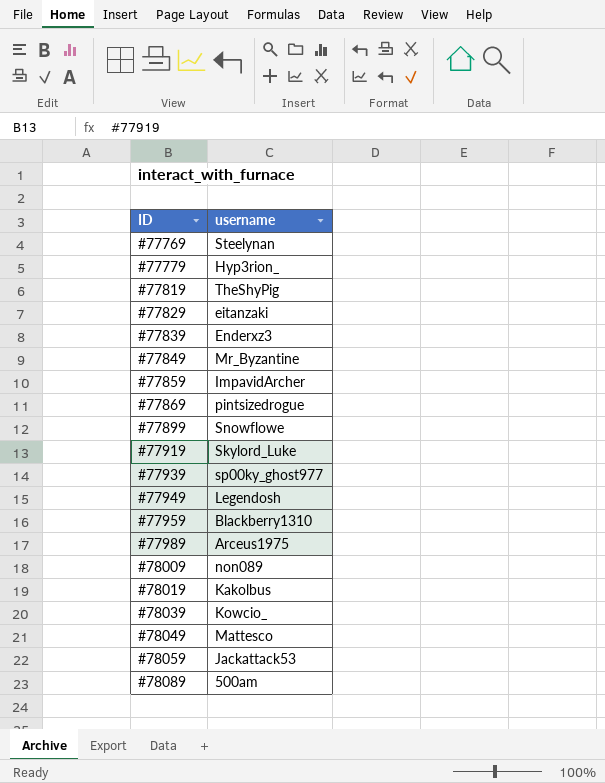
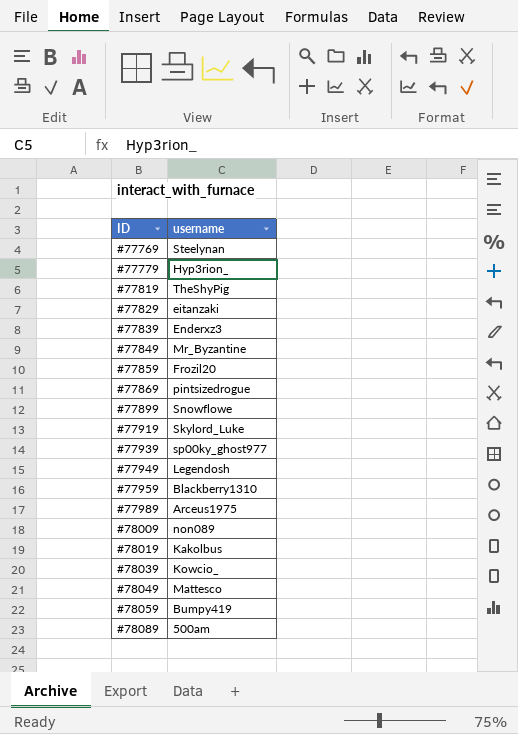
#77859 | username: ImpavidArcher -> Frozil20
#78059 | username: Jackattack53 -> Bumpy419

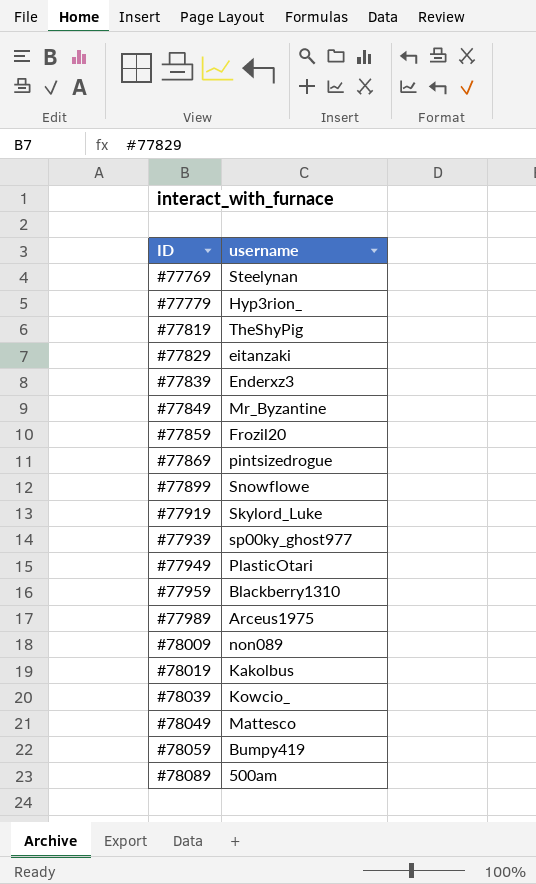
#77949 | username: Legendosh -> PlasticOtari

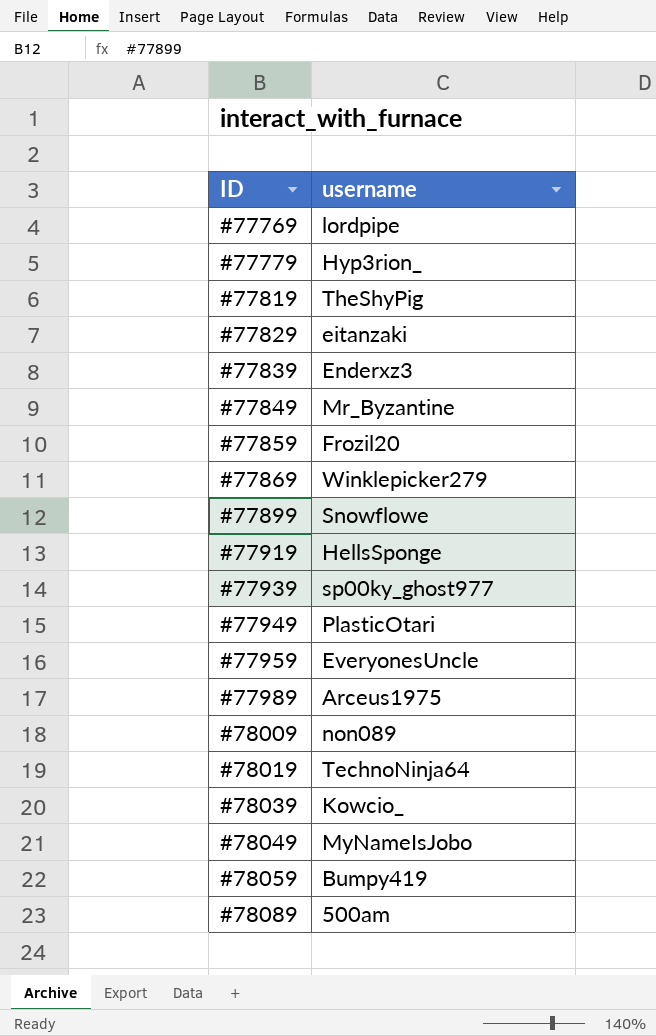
#77769 | username: Steelynan -> lordpipe
#77869 | username: pintsizedrogue -> Winklepicker279
#77919 | username: Skylord_Luke -> HellsSponge
#77959 | username: Blackberry1310 -> EveryonesUncle
#78019 | username: Kakolbus -> TechnoNinja64
#78049 | username: Mattesco -> MyNameIsJobo

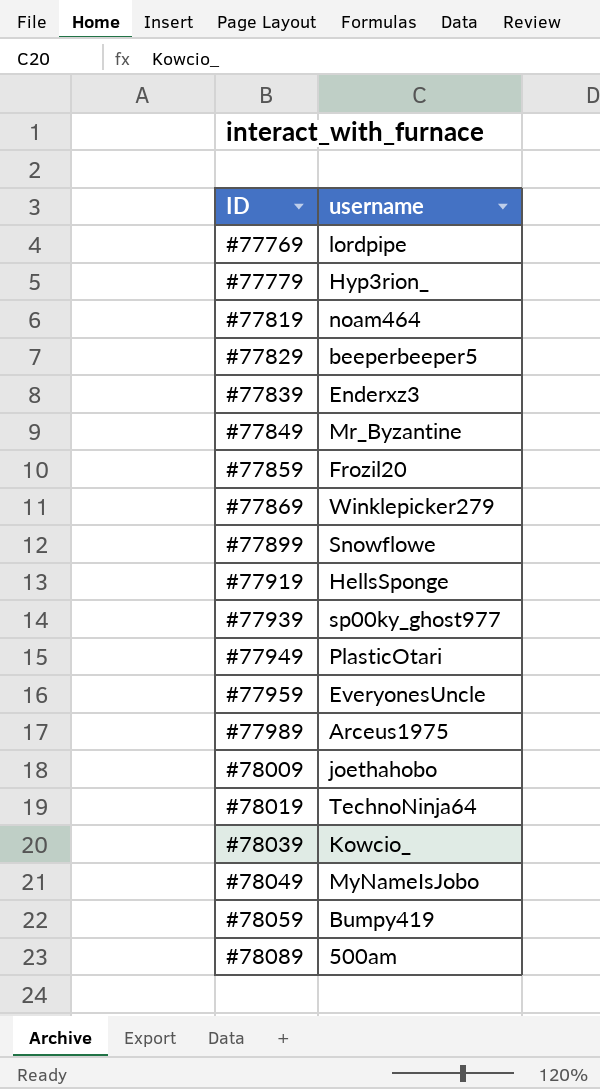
#77819 | username: TheShyPig -> noam464
#77829 | username: eitanzaki -> beeperbeeper5
#78009 | username: non089 -> joethahobo

